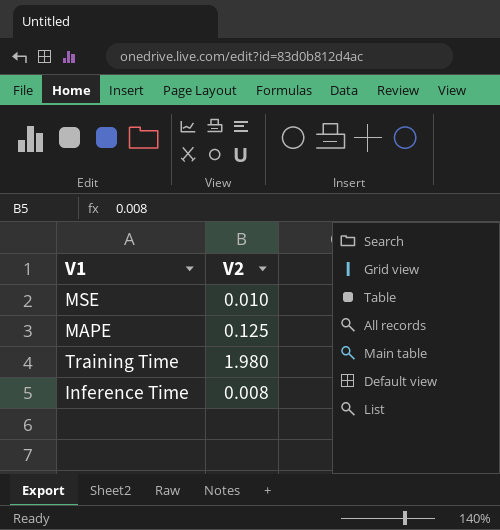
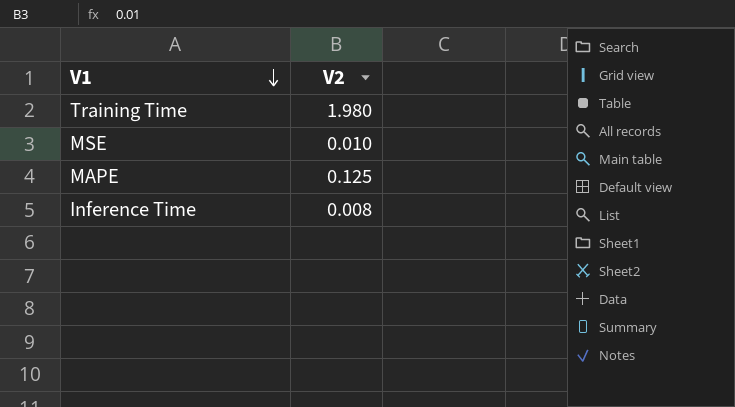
row order: none -> V1 descending

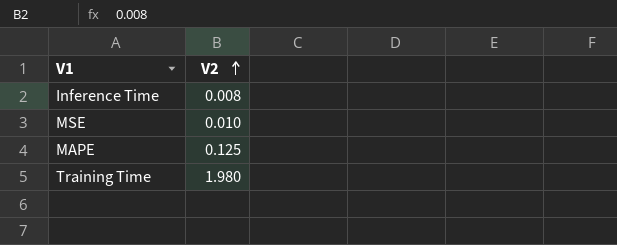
row order: V1 descending -> V2 ascending

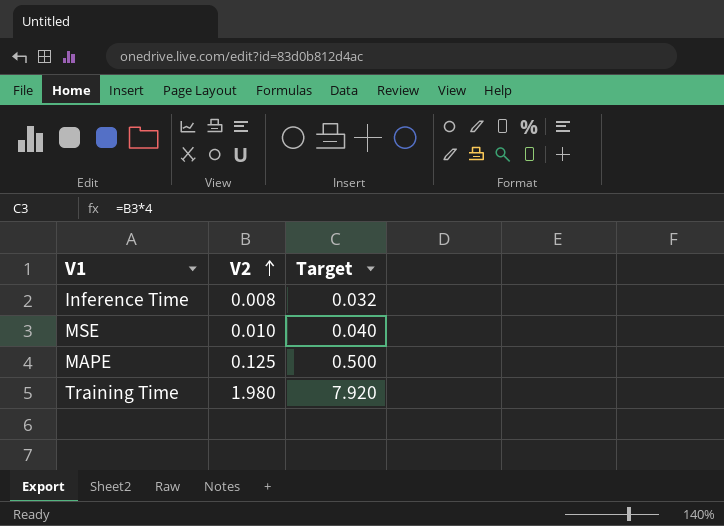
column Target | formula: none -> [V2] * 4

